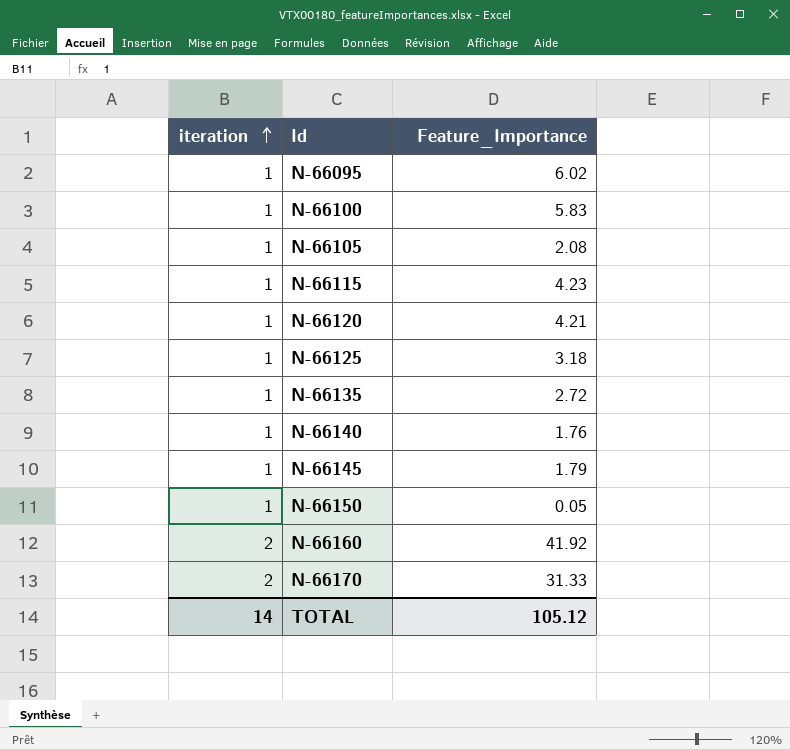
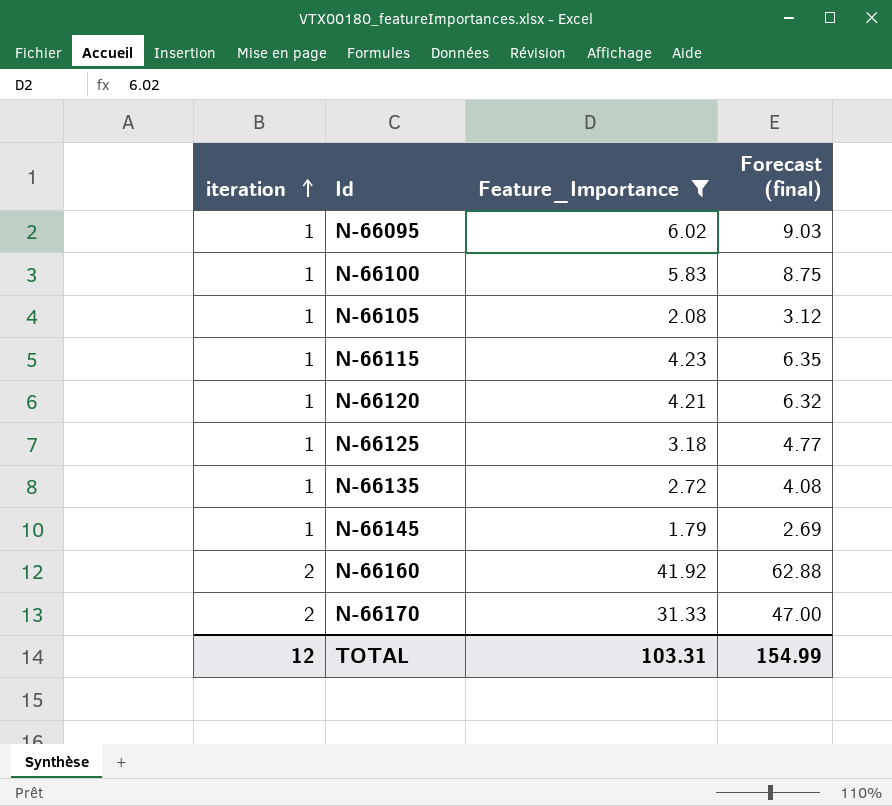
filter: none -> Feature_Importance >= 1.79
column Forecast (final) | formula: none -> [Feature_Importance] * 1.5
TOTAL | iteration: 14 -> 12
TOTAL | Feature_Importance: 105.12 -> 103.31

